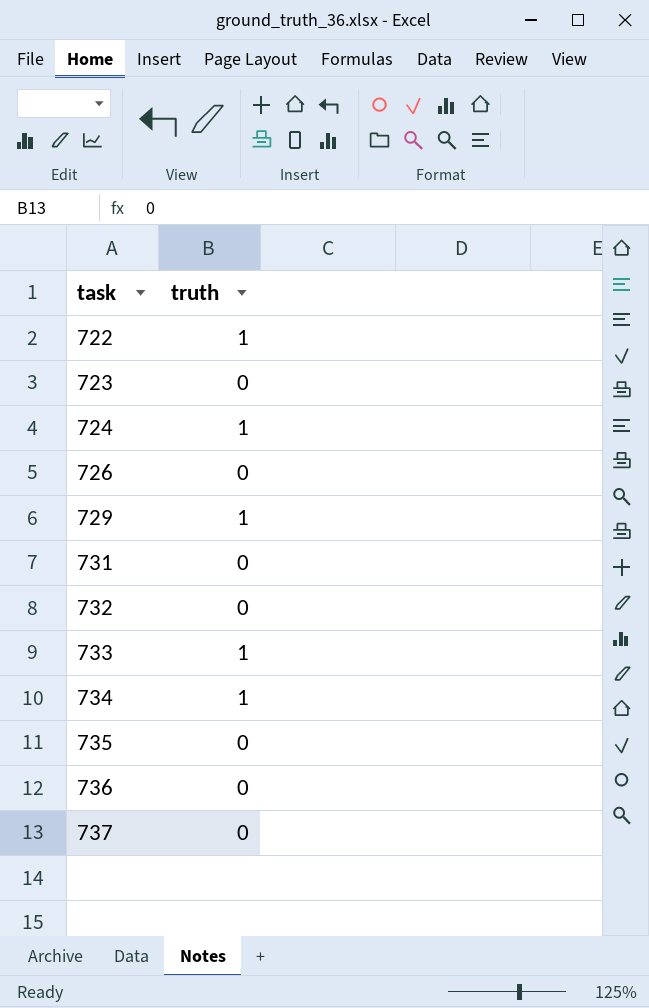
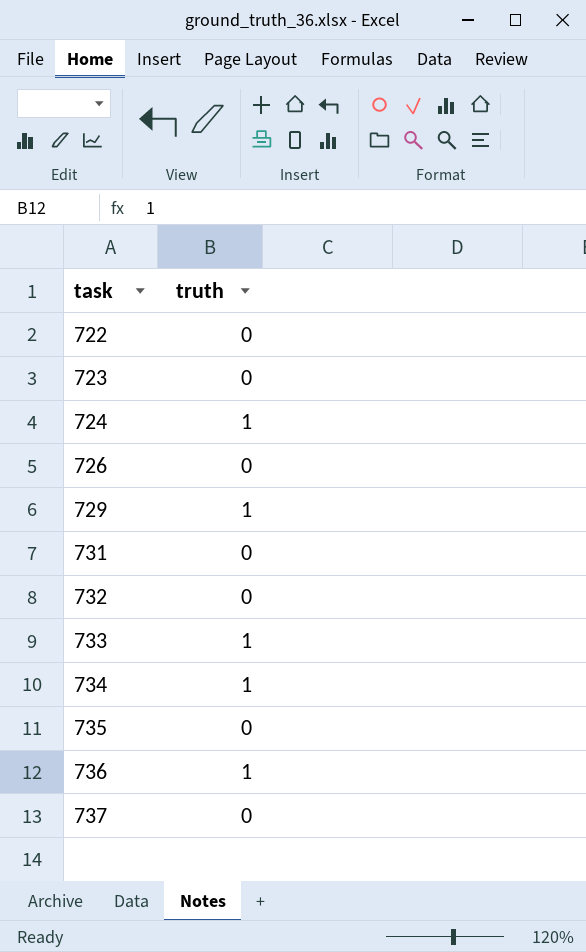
722 | truth: 1 -> 0
736 | truth: 0 -> 1

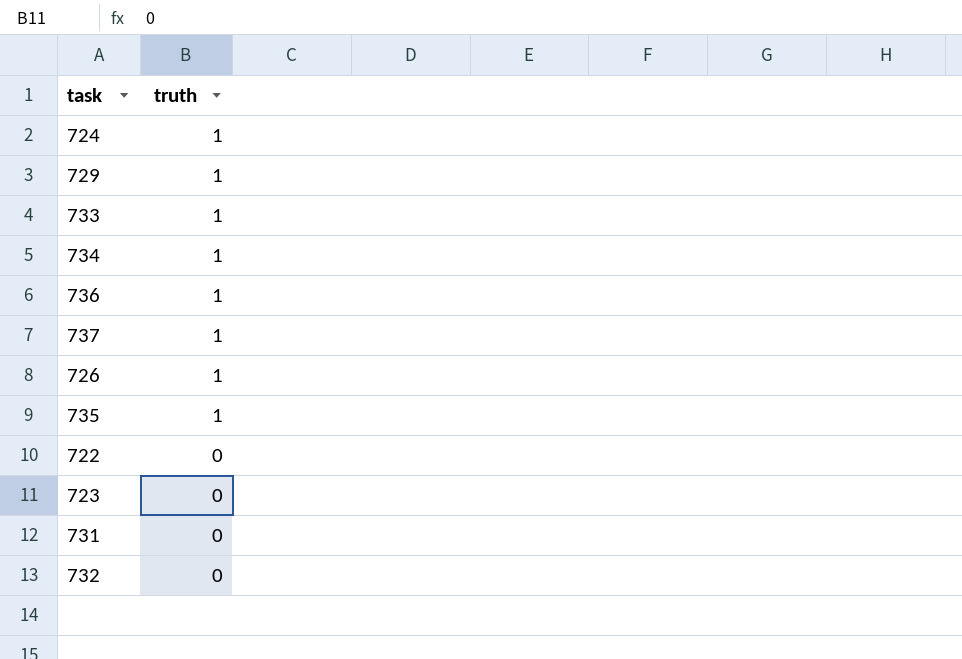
row order: task ascending -> truth descending
737 | truth: 0 -> 1
726 | truth: 0 -> 1
735 | truth: 0 -> 1

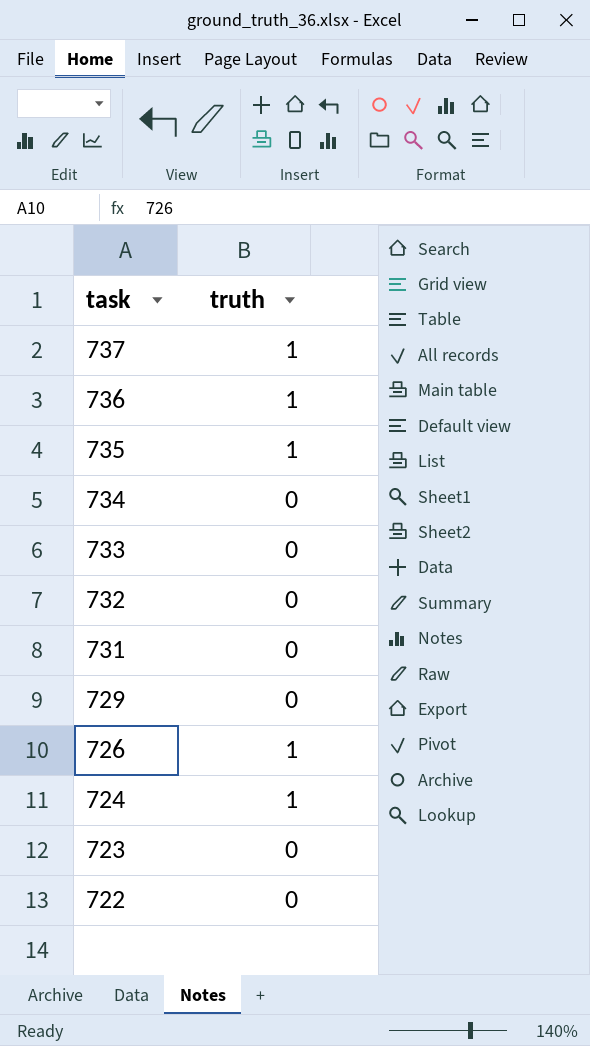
row order: truth descending -> task descending
734 | truth: 1 -> 0
733 | truth: 1 -> 0
729 | truth: 1 -> 0

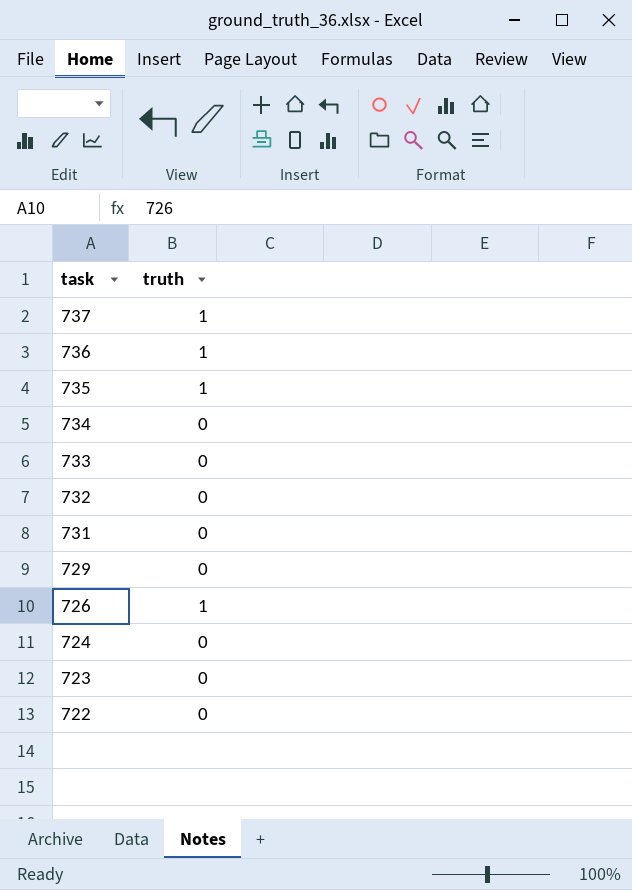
724 | truth: 1 -> 0

